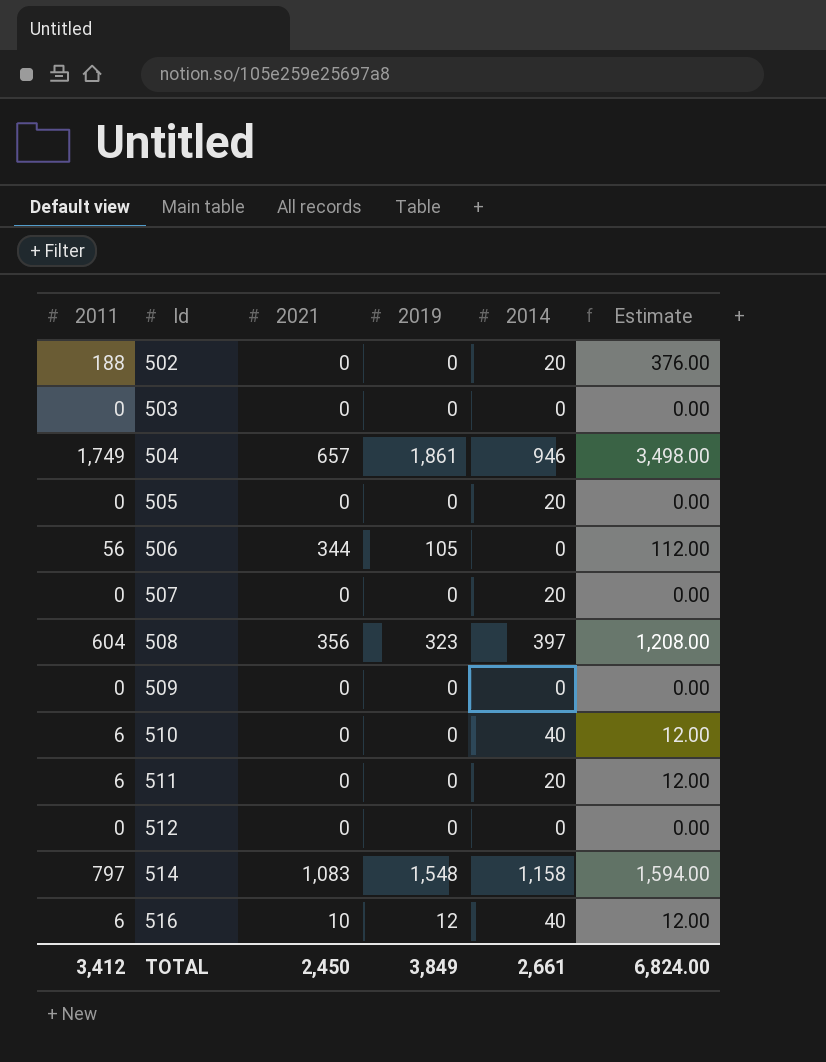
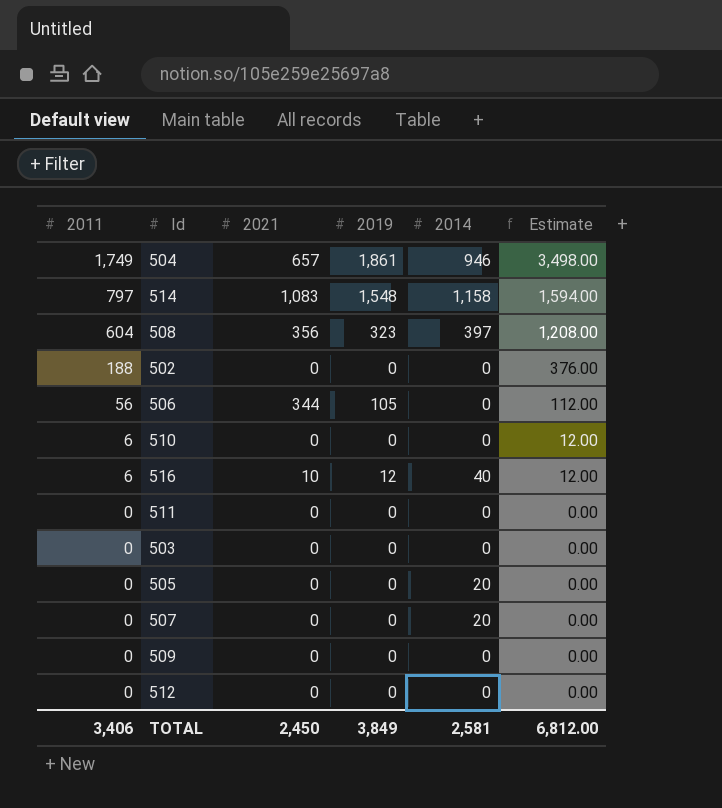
row order: Id ascending -> 2011 descending
502 | 2014: 20 -> 0
510 | 2014: 40 -> 0
511 | 2011: 6 -> 0
511 | 2014: 20 -> 0
511 | Estimate: 12.00 -> 0.00
TOTAL | 2011: 3,412 -> 3,406
TOTAL | 2014: 2,661 -> 2,581
TOTAL | Estimate: 6,824.00 -> 6,812.00

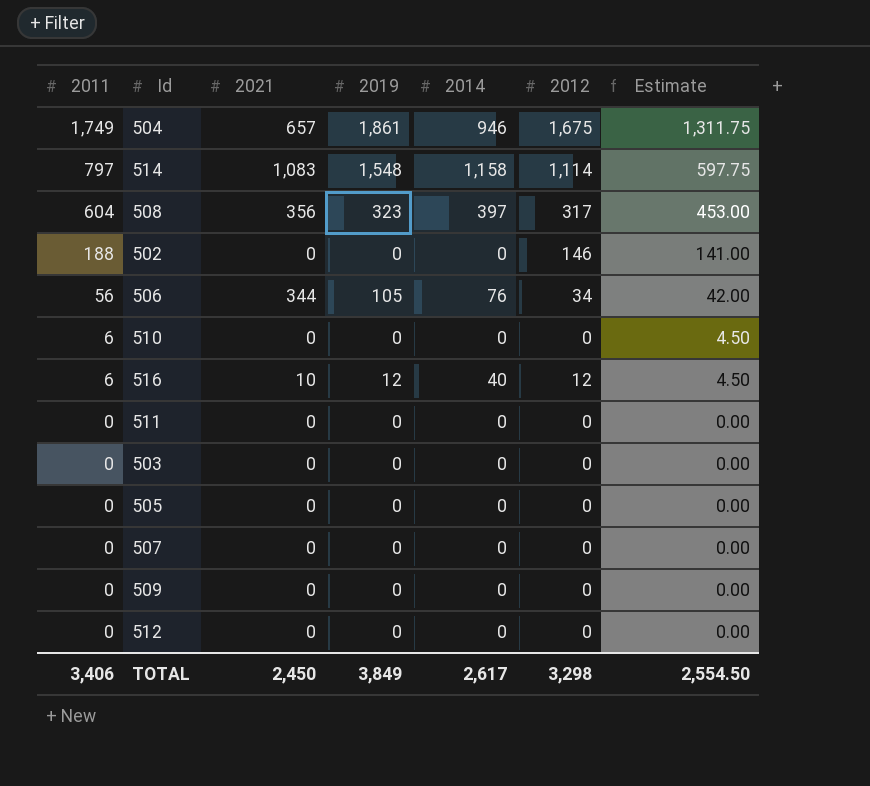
column 2012 | position: none -> 6
column Estimate | formula: [2011] * 2 -> [2011] * 0.75
506 | 2014: 0 -> 76
505 | 2014: 20 -> 0
507 | 2014: 20 -> 0
TOTAL | 2014: 2,581 -> 2,617
TOTAL | Estimate: 6,812.00 -> 2,554.50

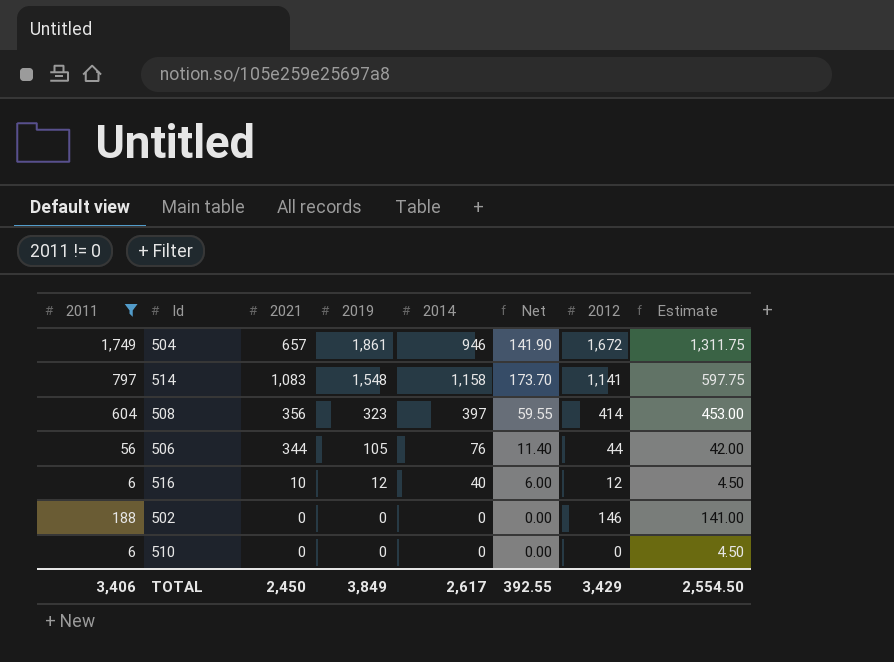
filter: none -> 2011 != 0
row order: 2011 descending -> 2019 descending
column Net | formula: none -> [2014] * 0.15
504 | 2012: 1,675 -> 1,672
514 | 2012: 1,114 -> 1,141
508 | 2012: 317 -> 414
506 | 2012: 34 -> 44
TOTAL | 2012: 3,298 -> 3,429

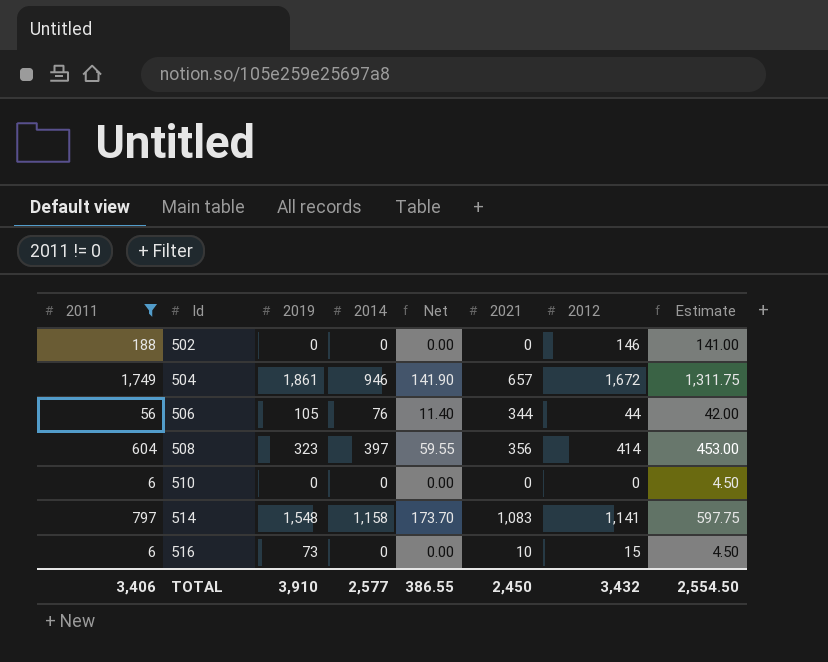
row order: 2019 descending -> Id ascending
column 2021 | position: 3 -> 6
516 | 2019: 12 -> 73
516 | 2014: 40 -> 0
516 | Net: 6.00 -> 0.00
516 | 2012: 12 -> 15
TOTAL | 2019: 3,849 -> 3,910
TOTAL | 2014: 2,617 -> 2,577
TOTAL | Net: 392.55 -> 386.55
TOTAL | 2012: 3,429 -> 3,432

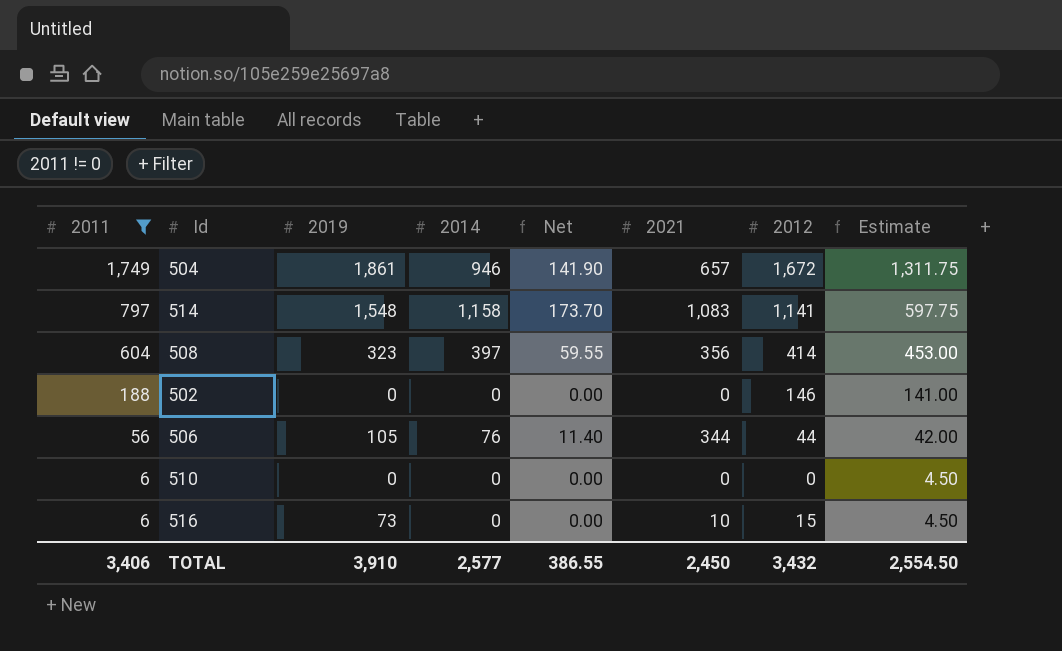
row order: Id ascending -> 2011 descending

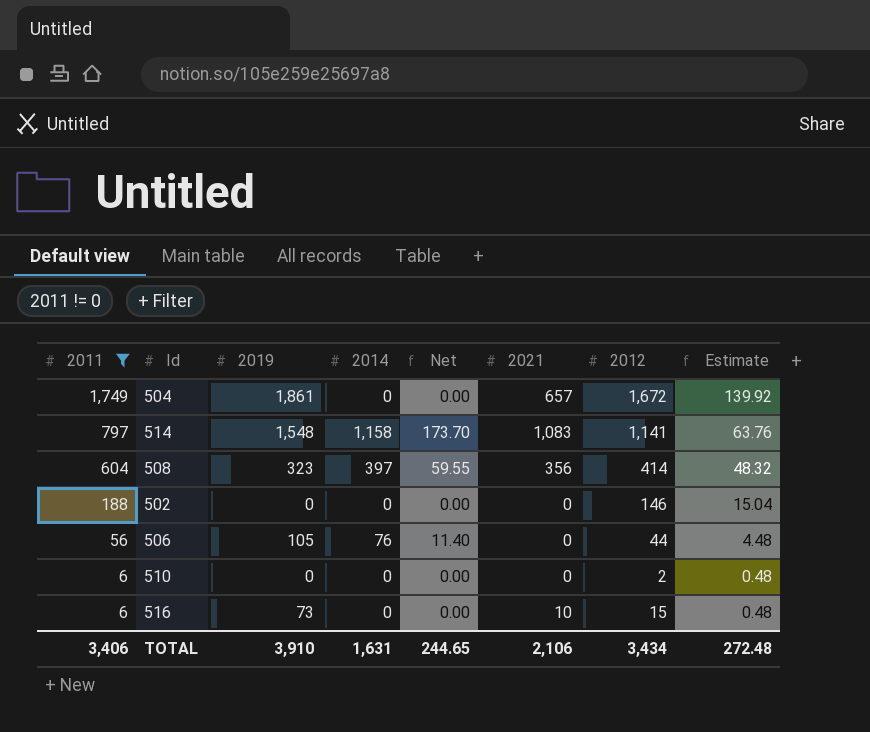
column Estimate | formula: [2011] * 0.75 -> [2011] * 0.08
504 | 2014: 946 -> 0
504 | Net: 141.90 -> 0.00
506 | 2021: 344 -> 0
510 | 2012: 0 -> 2
TOTAL | 2014: 2,577 -> 1,631
TOTAL | Net: 386.55 -> 244.65
TOTAL | 2021: 2,450 -> 2,106
TOTAL | 2012: 3,432 -> 3,434
TOTAL | Estimate: 2,554.50 -> 272.48

